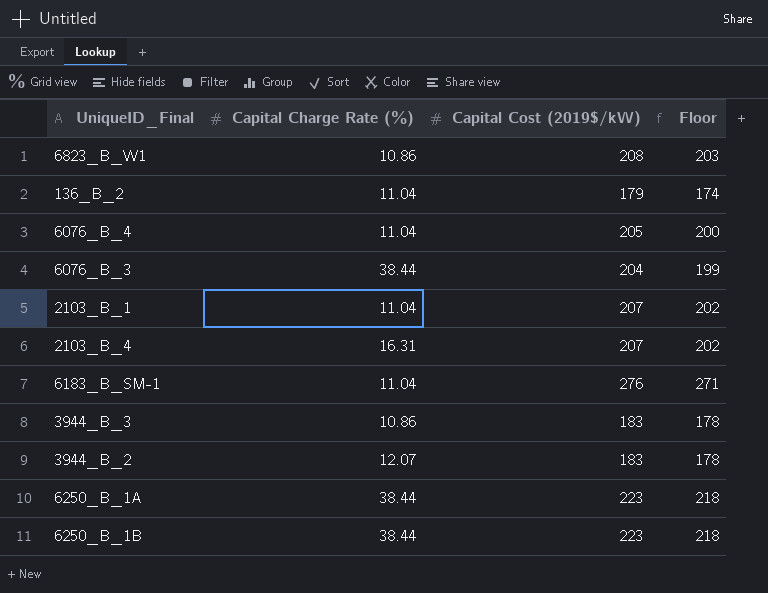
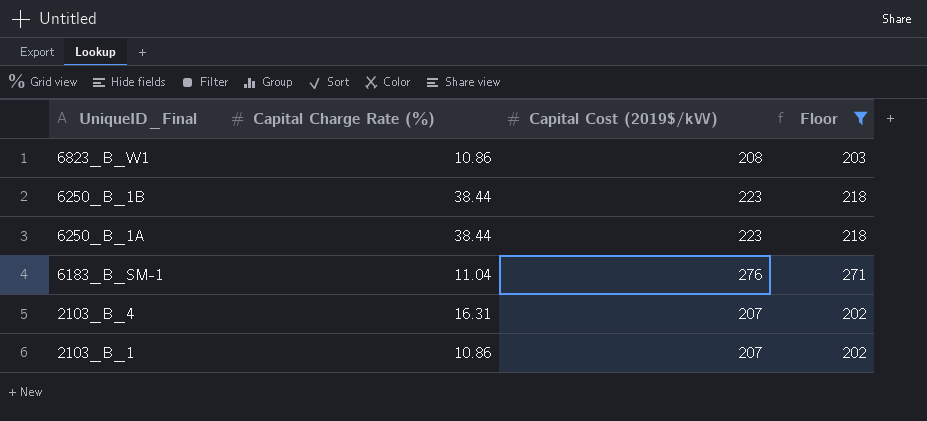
filter: none -> Floor >= 202
row order: none -> UniqueID_Final descending
2103_B_1 | Capital Charge Rate (%): 11.04 -> 10.86

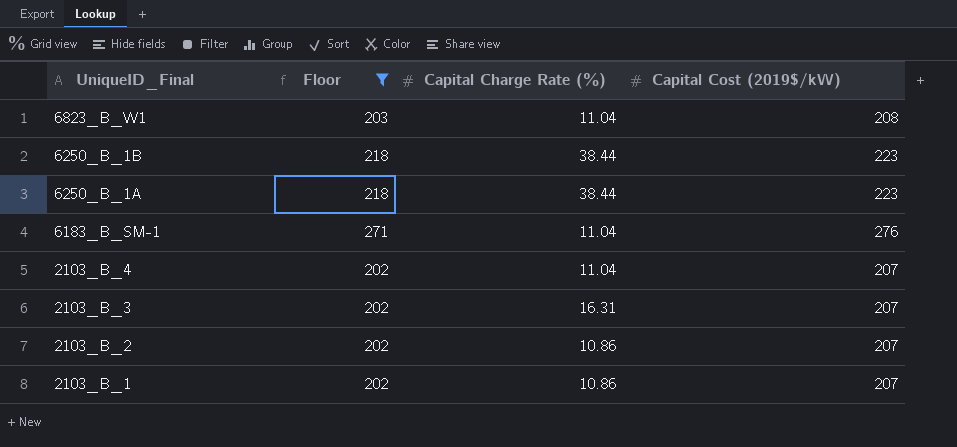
column Floor | position: 4 -> 2
6823_B_W1 | Capital Charge Rate (%): 10.86 -> 11.04
2103_B_4 | Capital Charge Rate (%): 16.31 -> 11.04
row 2103_B_3: none -> 202 | 16.31 | 207
row 2103_B_2: none -> 202 | 10.86 | 207

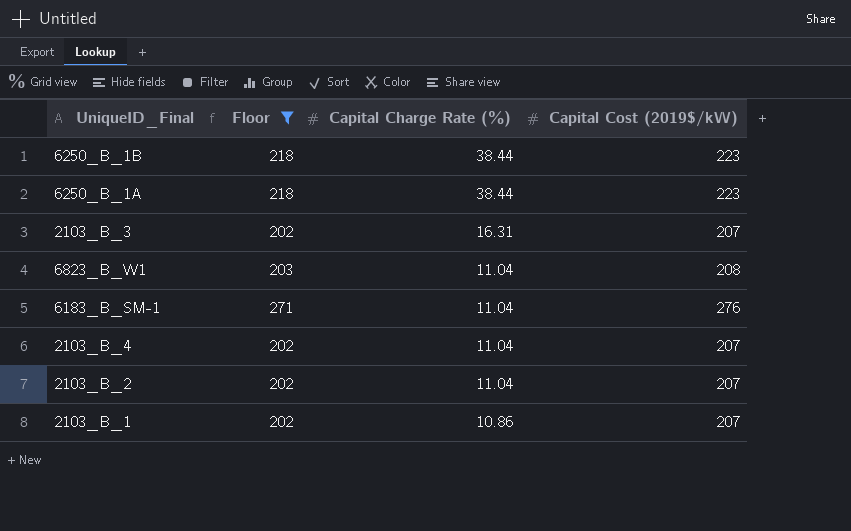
row order: UniqueID_Final descending -> Capital Charge Rate (%) descending
2103_B_2 | Capital Charge Rate (%): 10.86 -> 11.04

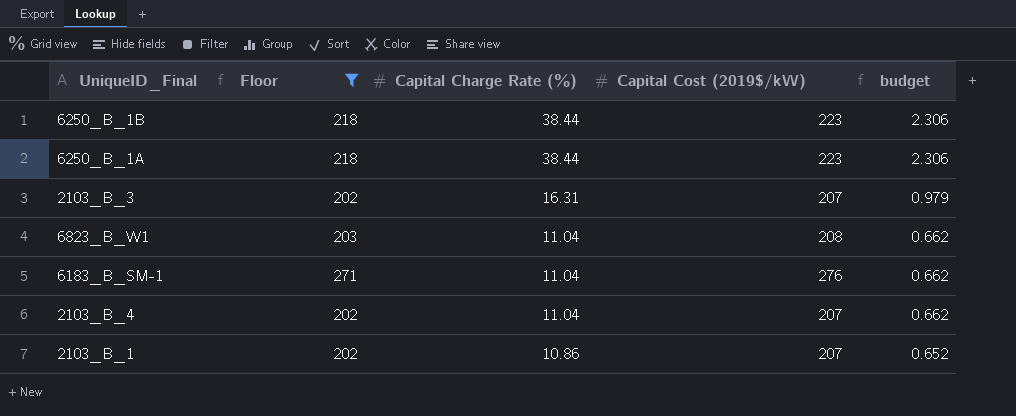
column budget | formula: none -> [Capital Charge Rate (%)] * 0.06
row 2103_B_2: 202 | 11.04 | 207 -> none

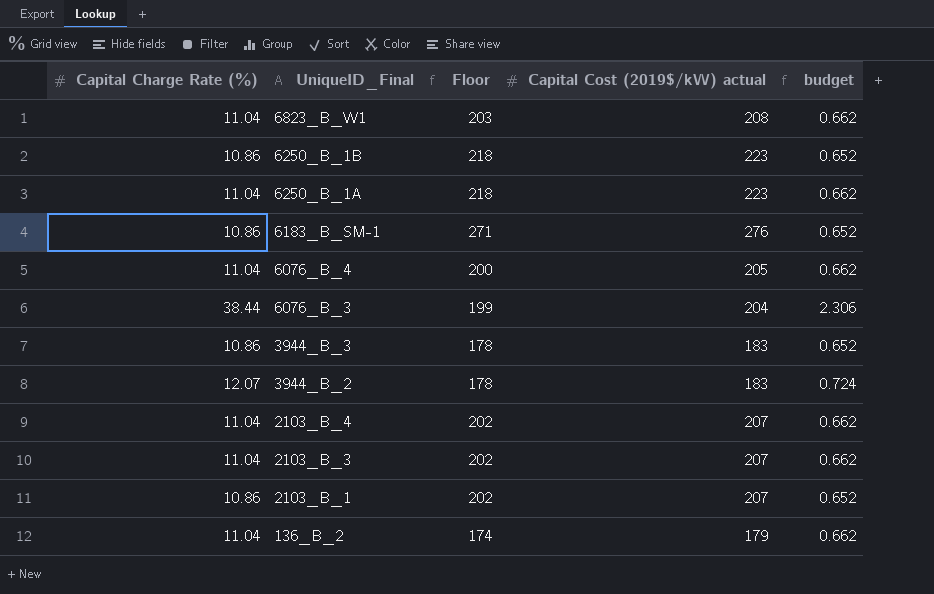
filter: Floor >= 202 -> none
row order: Capital Charge Rate (%) descending -> UniqueID_Final descending
column Capital Charge Rate (%) | position: 3 -> 1
column name: Capital Cost (2019$/kW) -> Capital Cost (2019$/kW) actual
6250_B_1B | Capital Charge Rate (%): 38.44 -> 10.86
6250_B_1B | budget: 2.306 -> 0.652
6250_B_1A | Capital Charge Rate (%): 38.44 -> 11.04
6250_B_1A | budget: 2.306 -> 0.662
6183_B_SM-1 | Capital Charge Rate (%): 11.04 -> 10.86
6183_B_SM-1 | budget: 0.662 -> 0.652
2103_B_3 | Capital Charge Rate (%): 16.31 -> 11.04
2103_B_3 | budget: 0.979 -> 0.662

